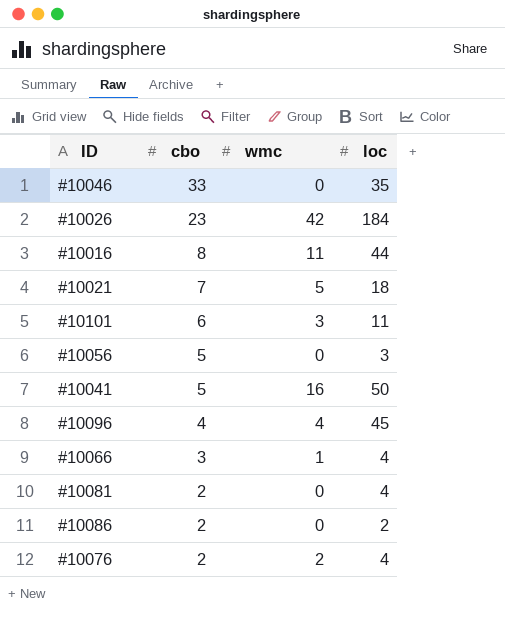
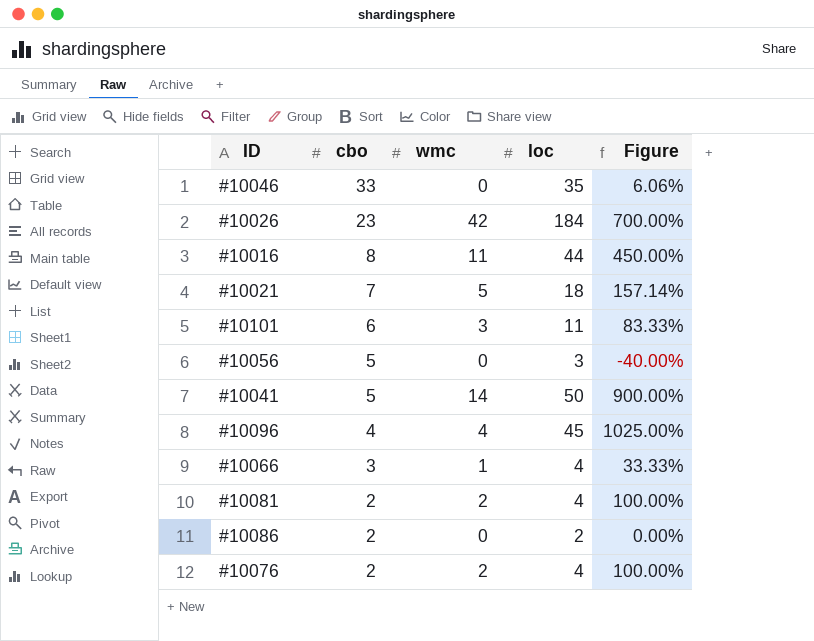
column Figure | formula: none -> ([loc] - [cbo]) / [cbo]
#10041 | wmc: 16 -> 14
#10081 | wmc: 0 -> 2

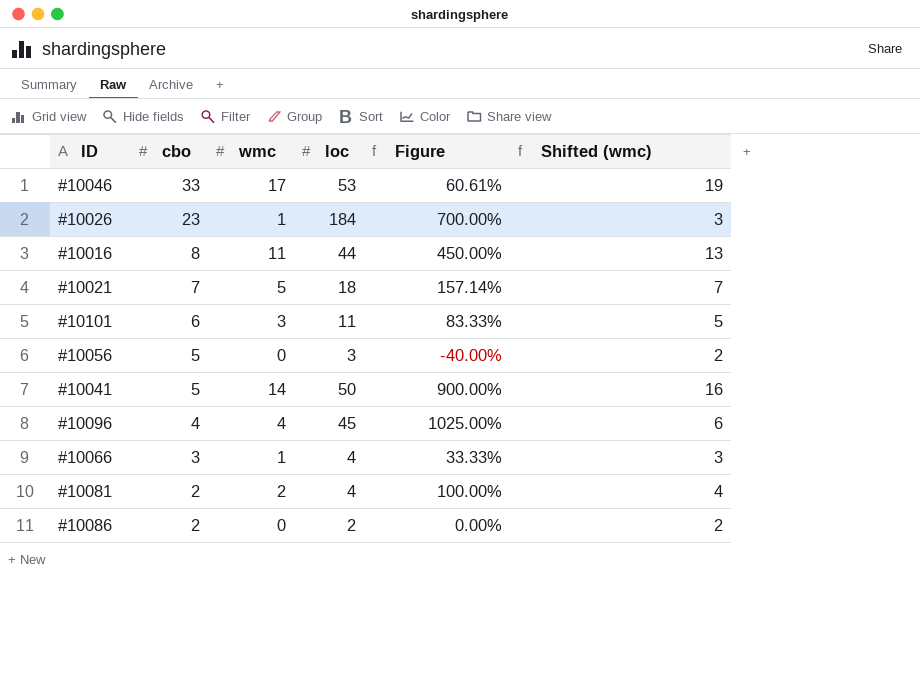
column Shifted (wmc) | formula: none -> [wmc] + 2
row #10076: 2 | 2 | 4 | 100.00% -> none
#10046 | wmc: 0 -> 17
#10046 | loc: 35 -> 53
#10046 | Figure: 6.06% -> 60.61%
#10026 | wmc: 42 -> 1

